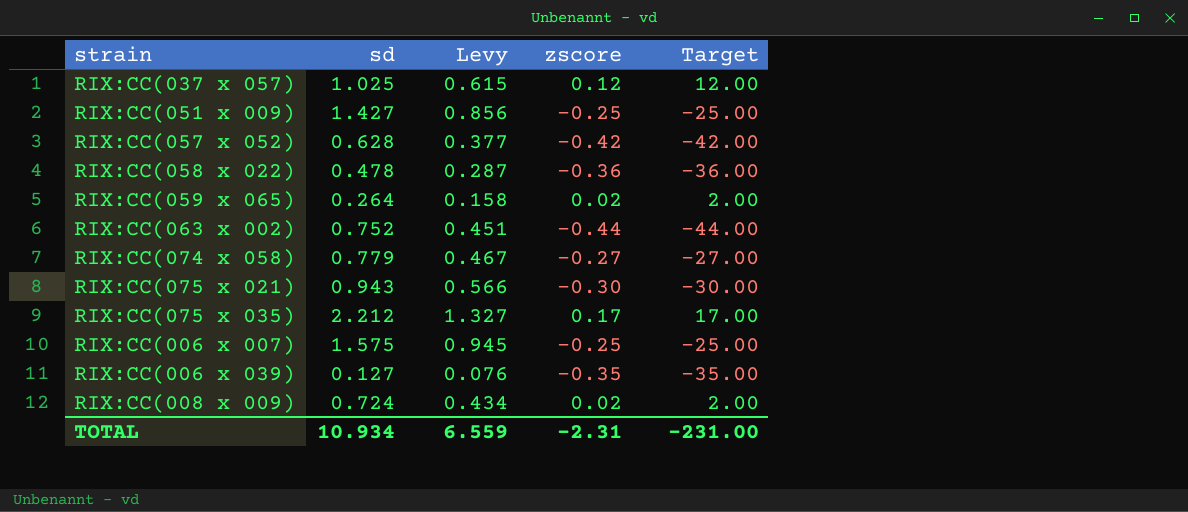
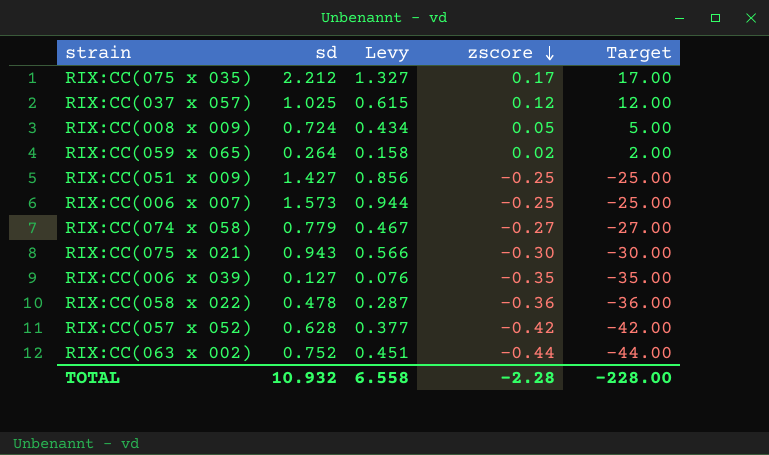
row order: none -> zscore descending
RIX:CC(008 x 009) | zscore: 0.02 -> 0.05
RIX:CC(008 x 009) | Target: 2.00 -> 5.00
RIX:CC(006 x 007) | sd: 1.575 -> 1.573
RIX:CC(006 x 007) | Levy: 0.945 -> 0.944
TOTAL | sd: 10.934 -> 10.932
TOTAL | Levy: 6.559 -> 6.558
TOTAL | zscore: -2.31 -> -2.28
TOTAL | Target: -231.00 -> -228.00

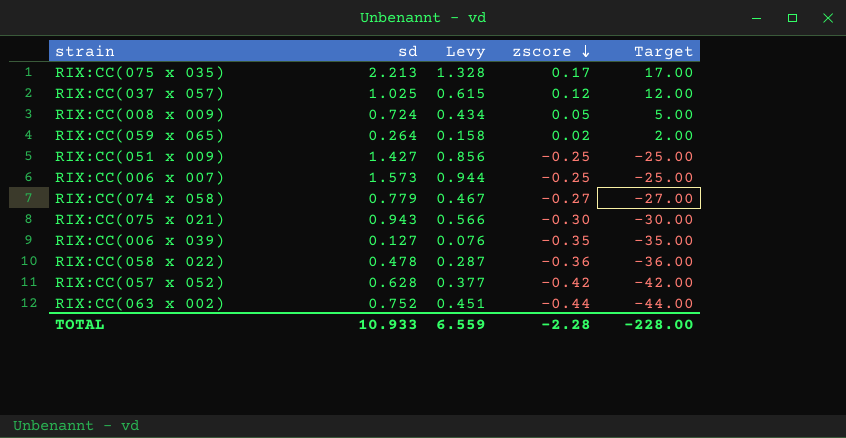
RIX:CC(075 x 035) | sd: 2.212 -> 2.213
RIX:CC(075 x 035) | Levy: 1.327 -> 1.328
TOTAL | sd: 10.932 -> 10.933
TOTAL | Levy: 6.558 -> 6.559

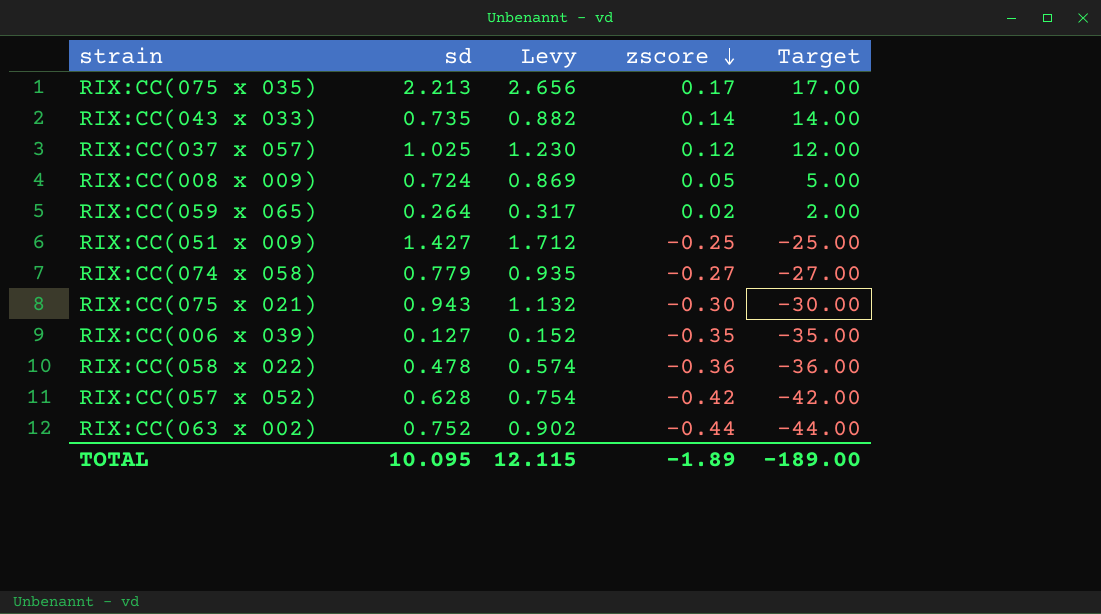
column Levy | formula: [sd] * 0.6 -> [sd] * 1.2
row RIX:CC(006 x 007): 1.573 | 0.944 | -0.25 | -25.00 -> none
row RIX:CC(043 x 033): none -> 0.735 | 0.882 | 0.14 | 14.00
TOTAL | sd: 10.933 -> 10.095
TOTAL | Levy: 6.559 -> 12.115
TOTAL | zscore: -2.28 -> -1.89
TOTAL | Target: -228.00 -> -189.00

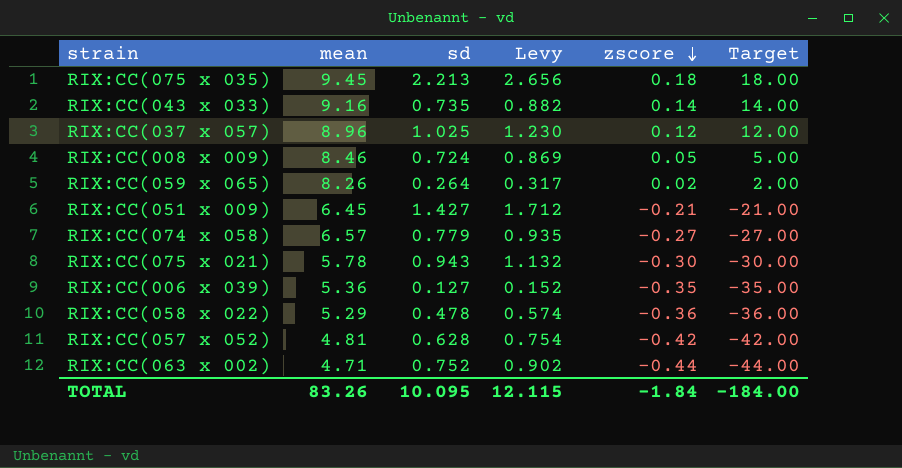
column mean | position: none -> 2
RIX:CC(075 x 035) | zscore: 0.17 -> 0.18
RIX:CC(075 x 035) | Target: 17.00 -> 18.00
RIX:CC(051 x 009) | zscore: -0.25 -> -0.21
RIX:CC(051 x 009) | Target: -25.00 -> -21.00
TOTAL | zscore: -1.89 -> -1.84
TOTAL | Target: -189.00 -> -184.00

